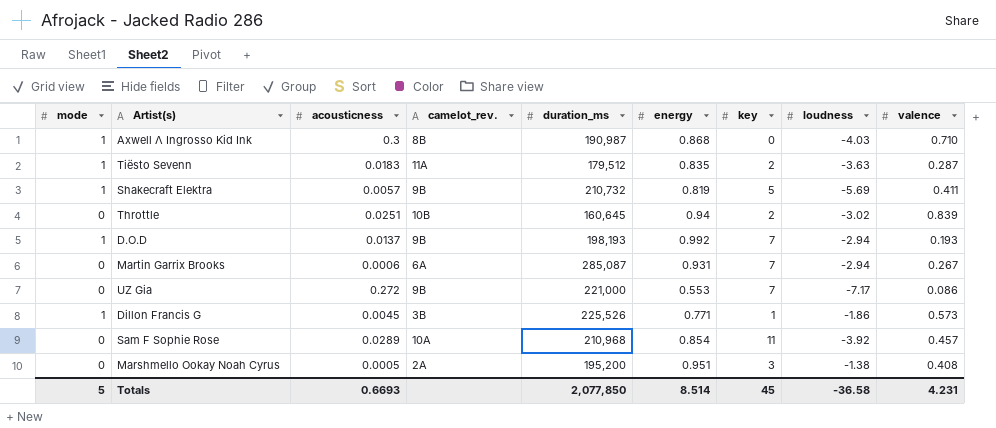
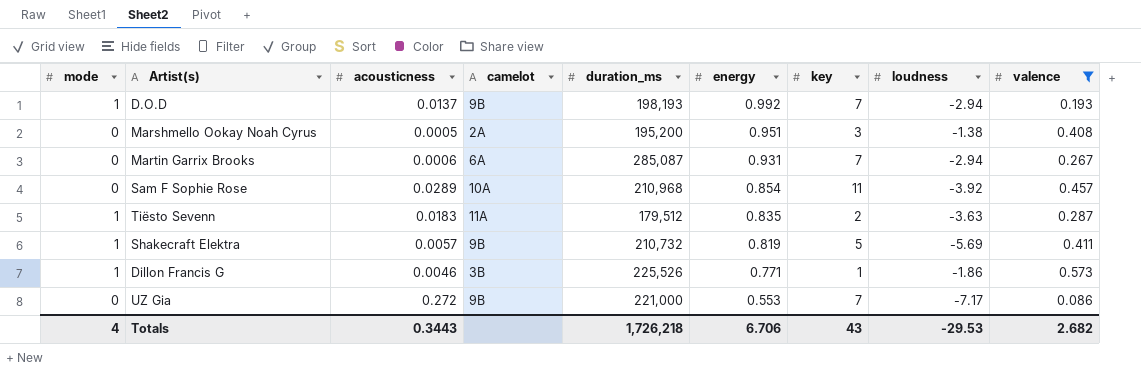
filter: none -> valence <= 0.573
row order: none -> energy descending
column name: camelot_rev. -> camelot
Dillon Francis G | acousticness: 0.0045 -> 0.0046
Totals | mode: 5 -> 4
Totals | acousticness: 0.6693 -> 0.3443
Totals | duration_ms: 2,077,850 -> 1,726,218
Totals | energy: 8.514 -> 6.706
Totals | key: 45 -> 43
Totals | loudness: -36.58 -> -29.53
Totals | valence: 4.231 -> 2.682

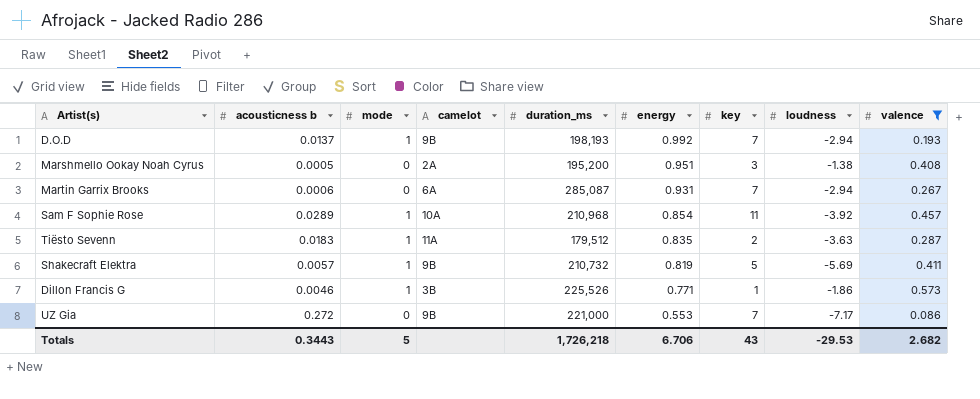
column name: acousticness -> acousticness b
column mode | position: 1 -> 3
Sam F Sophie Rose | mode: 0 -> 1
Totals | mode: 4 -> 5

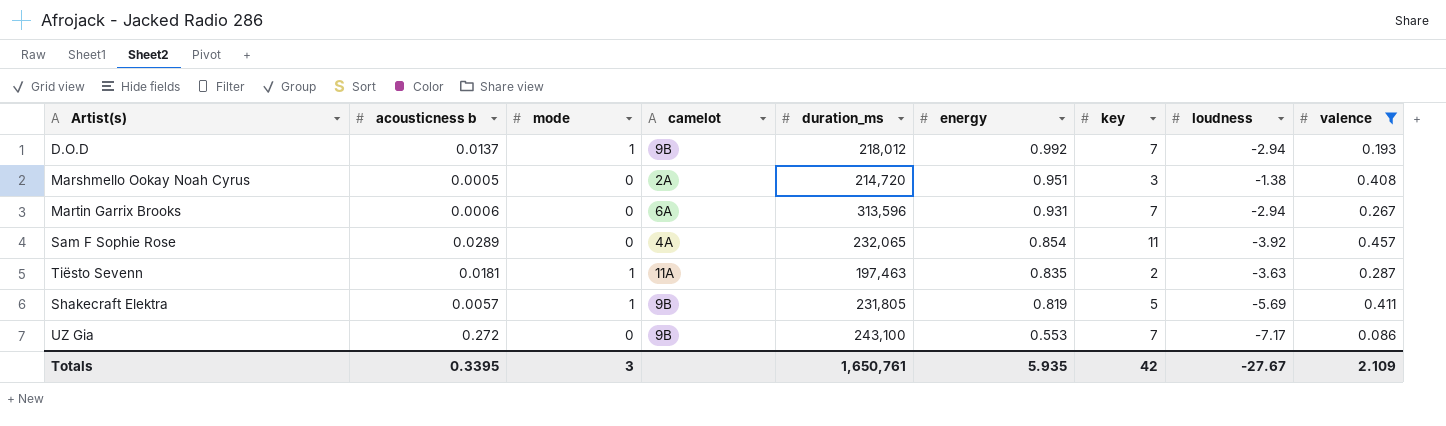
row Dillon Francis G: 0.0046 | 1 | 3B | 225,526 | 0.771 | 1 | -1.86 | 0.573 -> none
D.O.D | duration_ms: 198,193 -> 218,012
Marshmello Ookay Noah Cyrus | duration_ms: 195,200 -> 214,720
Martin Garrix Brooks | duration_ms: 285,087 -> 313,596
Sam F Sophie Rose | mode: 1 -> 0
Sam F Sophie Rose | camelot: 10A -> 4A
Sam F Sophie Rose | duration_ms: 210,968 -> 232,065
Tiësto Sevenn | acousticness b: 0.0183 -> 0.0181
Tiësto Sevenn | duration_ms: 179,512 -> 197,463
Shakecraft Elektra | duration_ms: 210,732 -> 231,805
UZ Gia | duration_ms: 221,000 -> 243,100
Totals | acousticness b: 0.3443 -> 0.3395
Totals | mode: 5 -> 3
Totals | duration_ms: 1,726,218 -> 1,650,761
Totals | energy: 6.706 -> 5.935
Totals | key: 43 -> 42
Totals | loudness: -29.53 -> -27.67
Totals | valence: 2.682 -> 2.109

